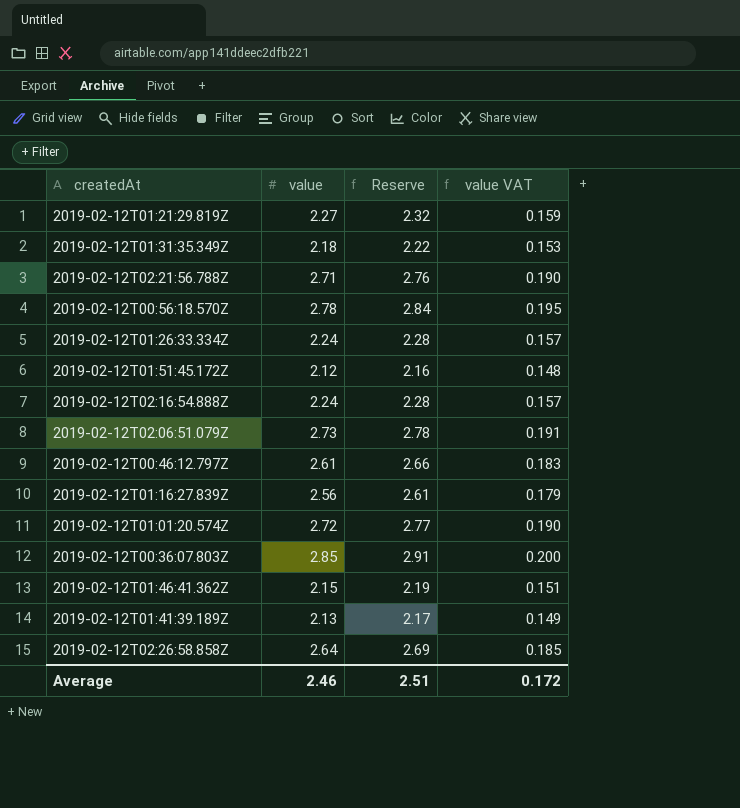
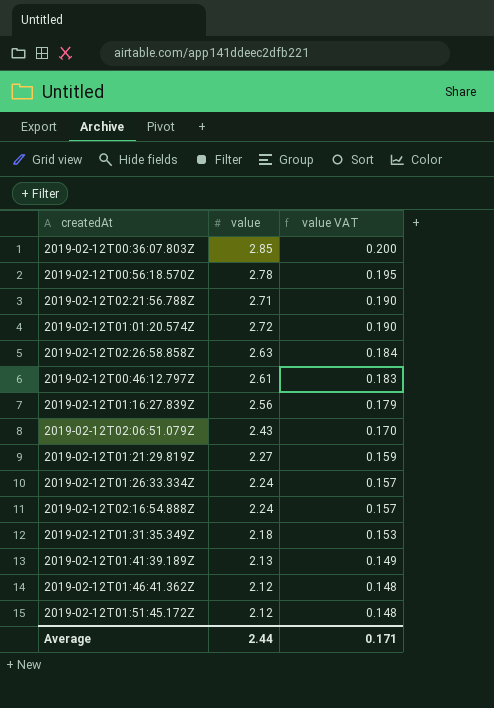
row order: none -> value VAT descending
column Reserve | formula: [value] * 1.02 -> none
2019-02-12T02:26:58.858Z | value: 2.64 -> 2.63
2019-02-12T02:26:58.858Z | value VAT: 0.185 -> 0.184
2019-02-12T02:06:51.079Z | value: 2.73 -> 2.43
2019-02-12T02:06:51.079Z | value VAT: 0.191 -> 0.170
2019-02-12T01:46:41.362Z | value: 2.15 -> 2.12
2019-02-12T01:46:41.362Z | value VAT: 0.151 -> 0.148
Average | value: 2.46 -> 2.44
Average | value VAT: 0.172 -> 0.171

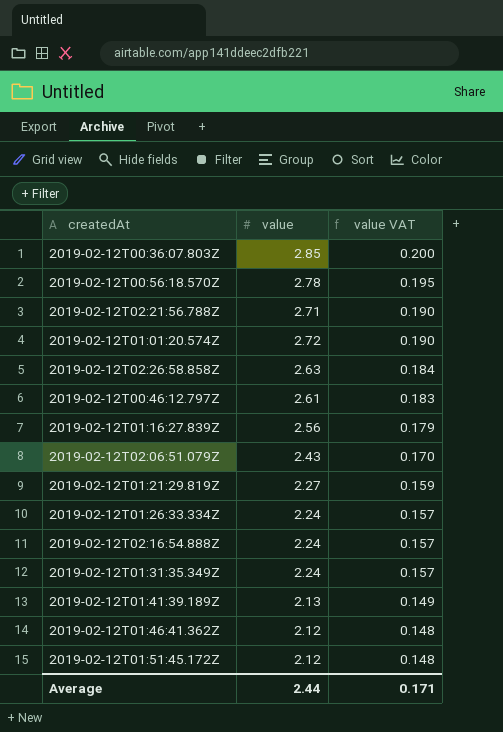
2019-02-12T01:31:35.349Z | value: 2.18 -> 2.24
2019-02-12T01:31:35.349Z | value VAT: 0.153 -> 0.157

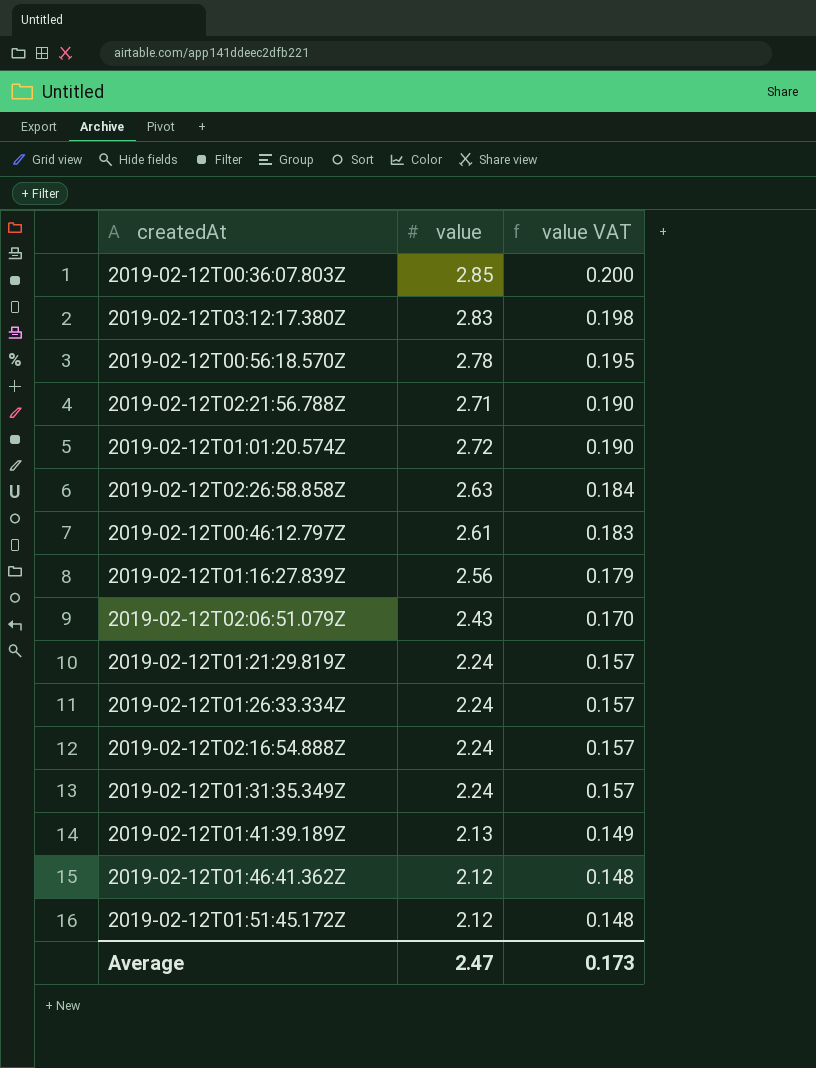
row 2019-02-12T03:12:17.380Z: none -> 2.83 | 0.198
2019-02-12T01:21:29.819Z | value: 2.27 -> 2.24
2019-02-12T01:21:29.819Z | value VAT: 0.159 -> 0.157
Average | value: 2.44 -> 2.47
Average | value VAT: 0.171 -> 0.173

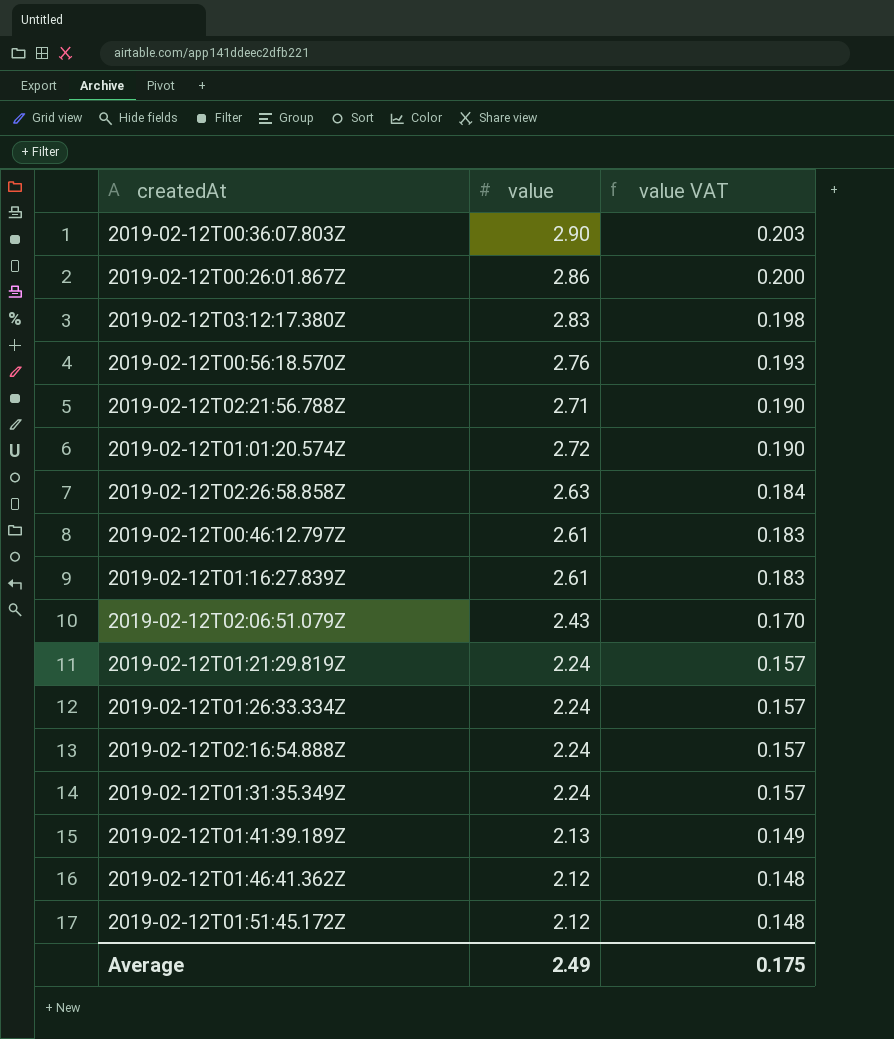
2019-02-12T00:36:07.803Z | value: 2.85 -> 2.90
2019-02-12T00:36:07.803Z | value VAT: 0.200 -> 0.203
row 2019-02-12T00:26:01.867Z: none -> 2.86 | 0.200
2019-02-12T00:56:18.570Z | value: 2.78 -> 2.76
2019-02-12T00:56:18.570Z | value VAT: 0.195 -> 0.193
2019-02-12T01:16:27.839Z | value: 2.56 -> 2.61
2019-02-12T01:16:27.839Z | value VAT: 0.179 -> 0.183
Average | value: 2.47 -> 2.49
Average | value VAT: 0.173 -> 0.175

